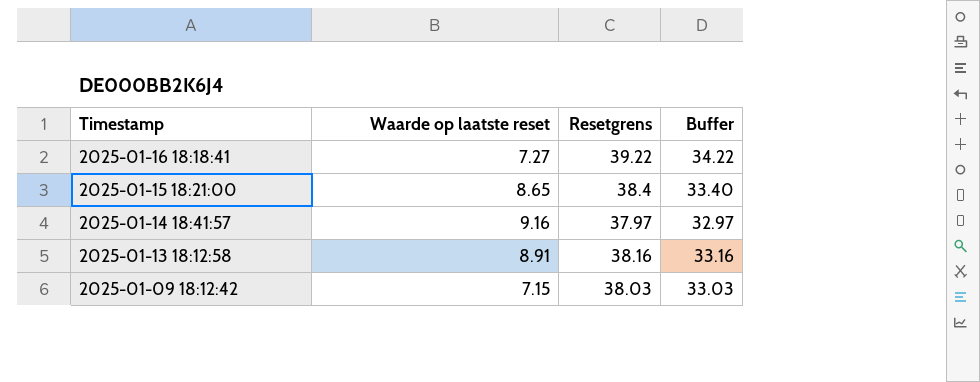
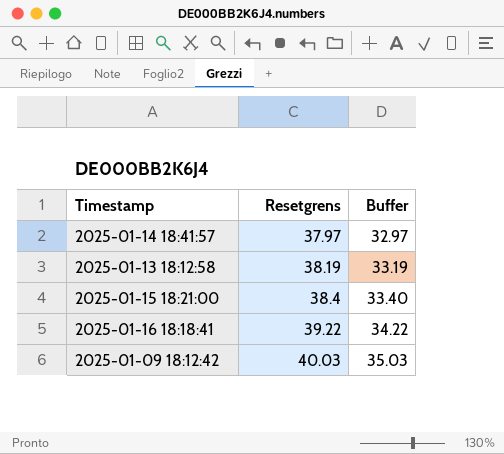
row order: Timestamp descending -> Resetgrens ascending
column Waarde op laatste reset | position: 2 -> none
2025-01-13 18:12:58 | Resetgrens: 38.16 -> 38.19
2025-01-13 18:12:58 | Buffer: 33.16 -> 33.19
2025-01-09 18:12:42 | Resetgrens: 38.03 -> 40.03
2025-01-09 18:12:42 | Buffer: 33.03 -> 35.03

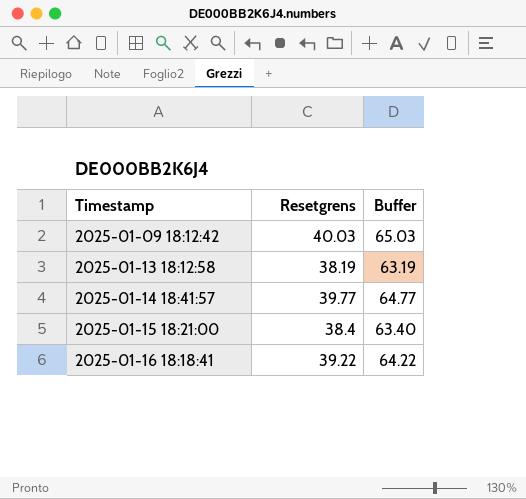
row order: Resetgrens ascending -> Timestamp ascending
column Buffer | formula: [Resetgrens] - 5 -> [Resetgrens] + 25
2025-01-14 18:41:57 | Resetgrens: 37.97 -> 39.77

